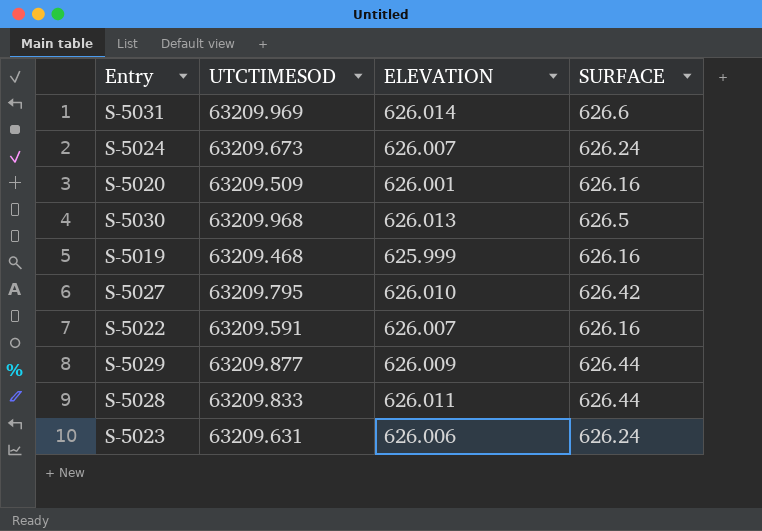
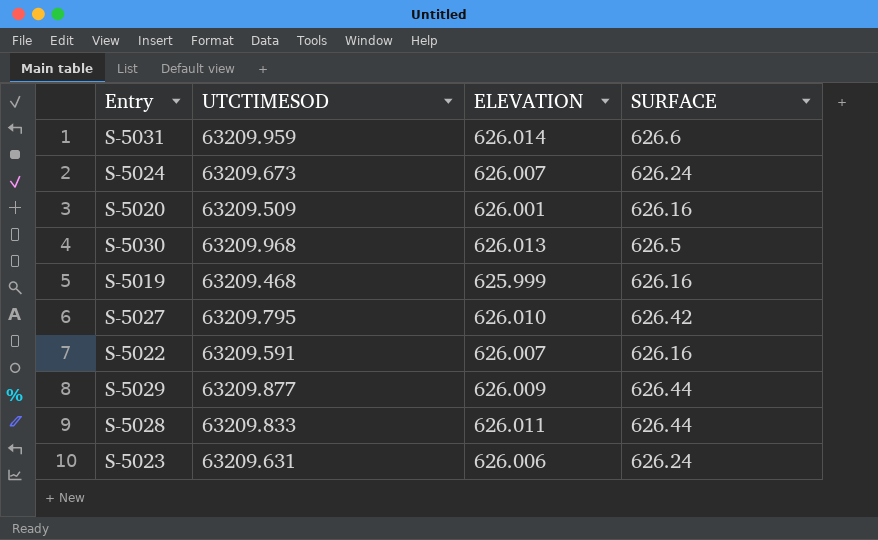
S-5031 | UTCTIMESOD: 63209.969 -> 63209.959

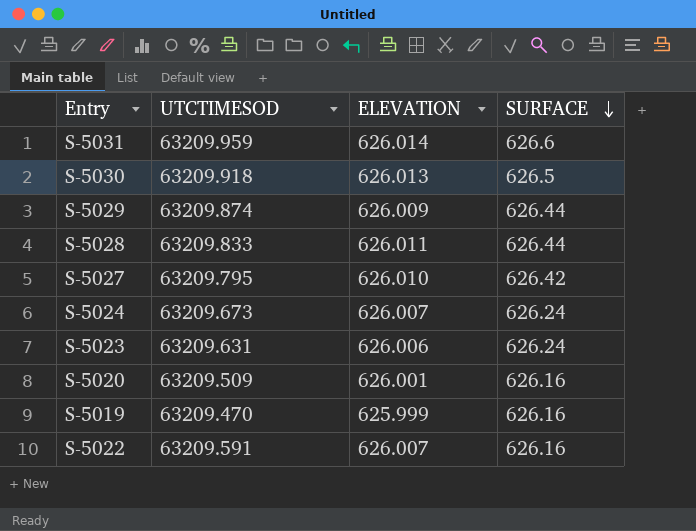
row order: none -> SURFACE descending
S-5030 | UTCTIMESOD: 63209.968 -> 63209.918
S-5029 | UTCTIMESOD: 63209.877 -> 63209.874
S-5019 | UTCTIMESOD: 63209.468 -> 63209.470

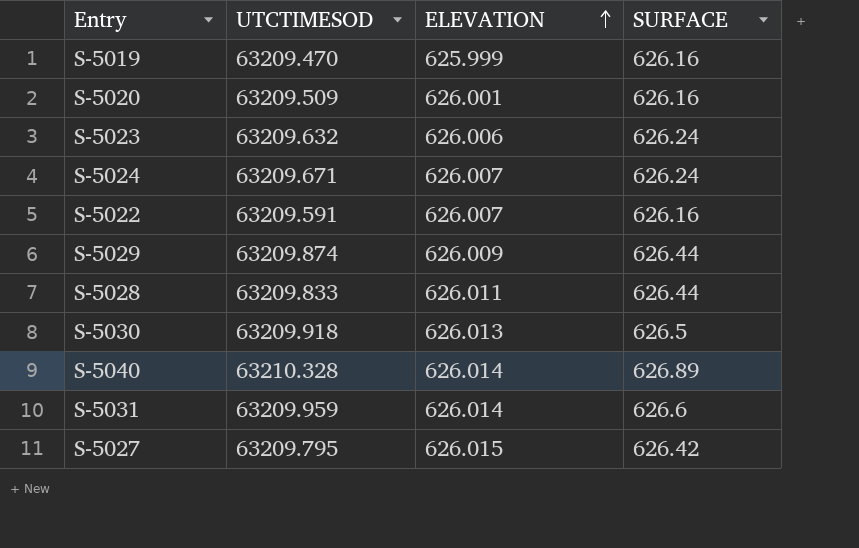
row order: SURFACE descending -> ELEVATION ascending
S-5023 | UTCTIMESOD: 63209.631 -> 63209.632
S-5024 | UTCTIMESOD: 63209.673 -> 63209.671
row S-5040: none -> 63210.328 | 626.014 | 626.89
S-5027 | ELEVATION: 626.010 -> 626.015

